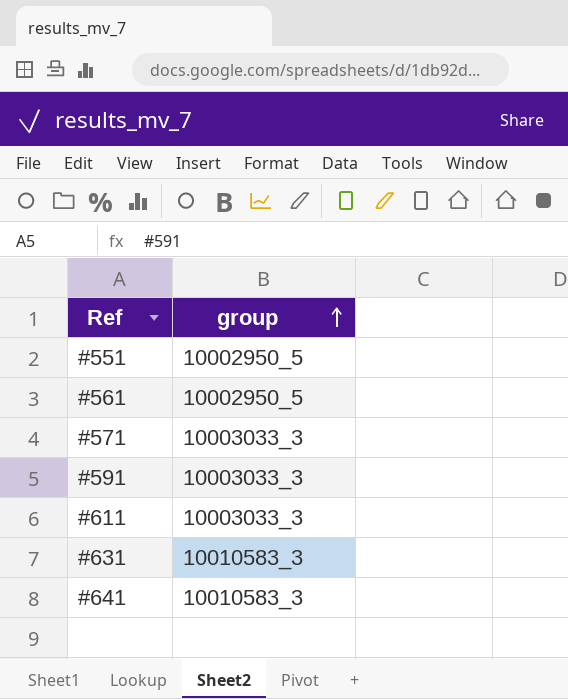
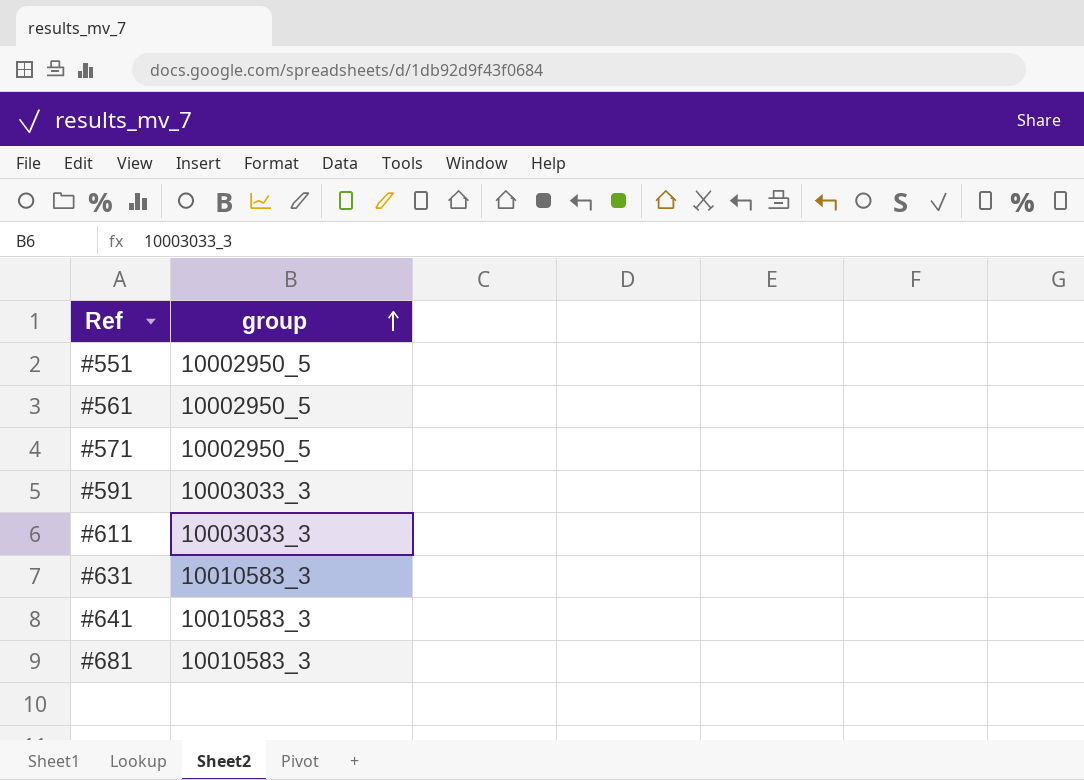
#571 | group: 10003033_3 -> 10002950_5
row #681: none -> 10010583_3

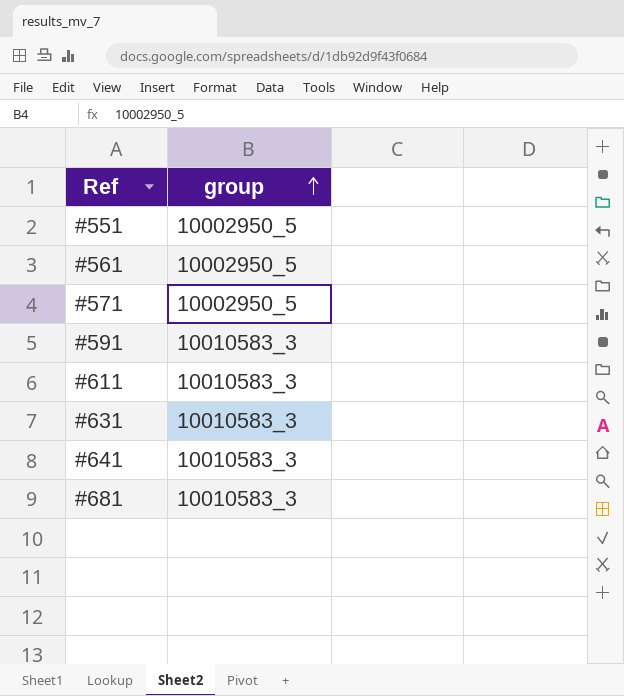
#591 | group: 10003033_3 -> 10010583_3
#611 | group: 10003033_3 -> 10010583_3

